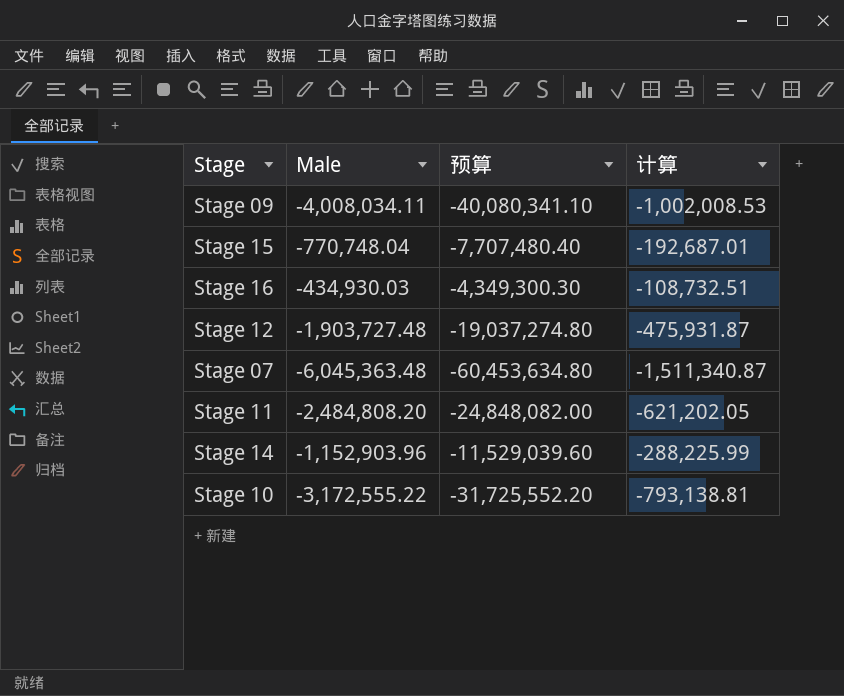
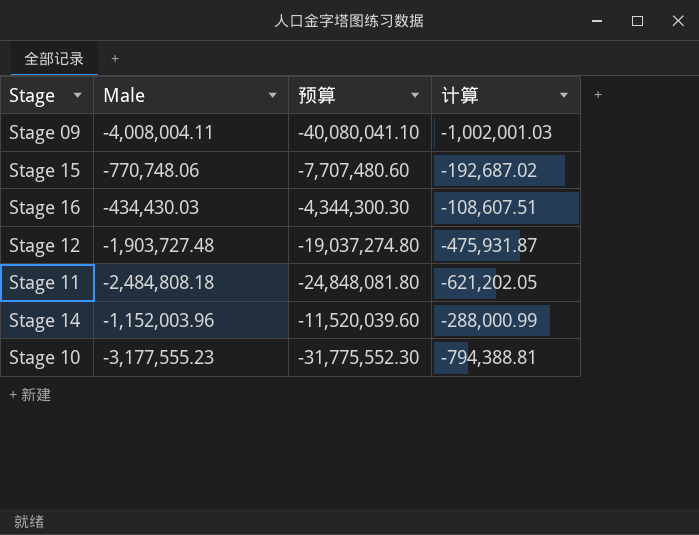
row Stage 07: -6,045,363.48 | -60,453,634.80 | -1,511,340.87 -> none
Stage 09 | Male: -4,008,034.11 -> -4,008,004.11
Stage 09 | 预算: -40,080,341.10 -> -40,080,041.10
Stage 09 | 计算: -1,002,008.53 -> -1,002,001.03
Stage 15 | Male: -770,748.04 -> -770,748.06
Stage 15 | 预算: -7,707,480.40 -> -7,707,480.60
Stage 15 | 计算: -192,687.01 -> -192,687.02
Stage 16 | Male: -434,930.03 -> -434,430.03
Stage 16 | 预算: -4,349,300.30 -> -4,344,300.30
Stage 16 | 计算: -108,732.51 -> -108,607.51
Stage 11 | Male: -2,484,808.20 -> -2,484,808.18
Stage 11 | 预算: -24,848,082.00 -> -24,848,081.80
Stage 14 | Male: -1,152,903.96 -> -1,152,003.96
Stage 14 | 预算: -11,529,039.60 -> -11,520,039.60
Stage 14 | 计算: -288,225.99 -> -288,000.99
Stage 10 | Male: -3,172,555.22 -> -3,177,555.23
Stage 10 | 预算: -31,725,552.20 -> -31,775,552.30
Stage 10 | 计算: -793,138.81 -> -794,388.81

